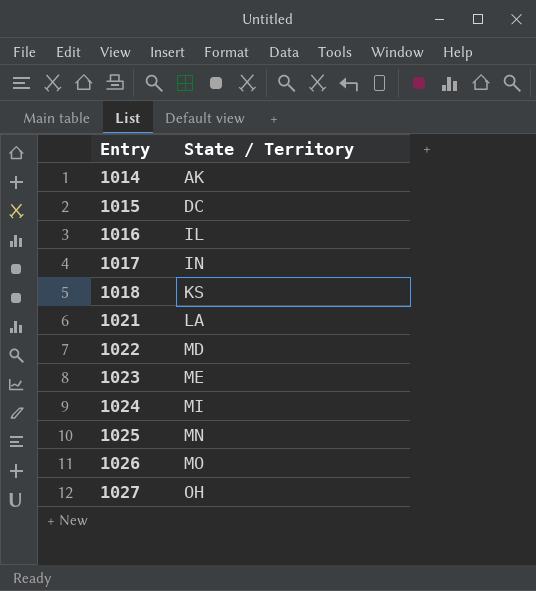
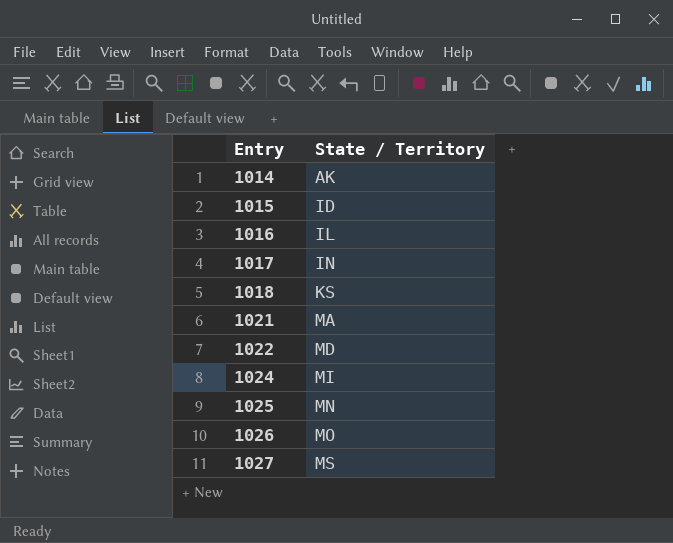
row 1023: ME -> none
1015 | State / Territory: DC -> ID
1021 | State / Territory: LA -> MA
1027 | State / Territory: OH -> MS

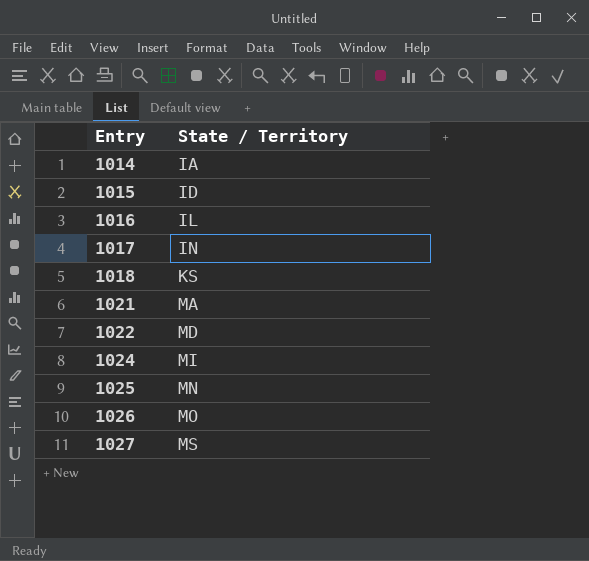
1014 | State / Territory: AK -> IA

